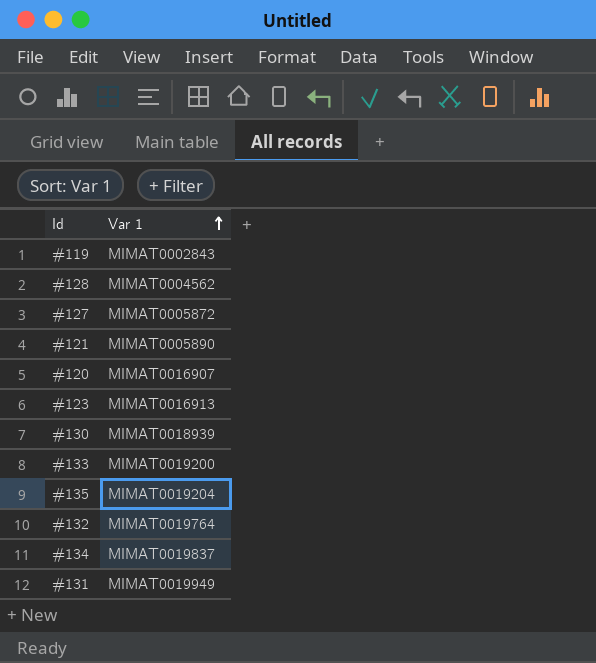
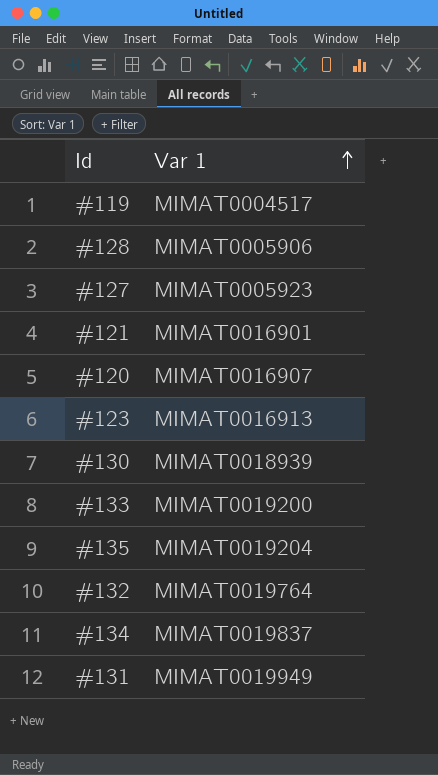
#119 | Var 1: MIMAT0002843 -> MIMAT0004517
#128 | Var 1: MIMAT0004562 -> MIMAT0005906
#127 | Var 1: MIMAT0005872 -> MIMAT0005923
#121 | Var 1: MIMAT0005890 -> MIMAT0016901

